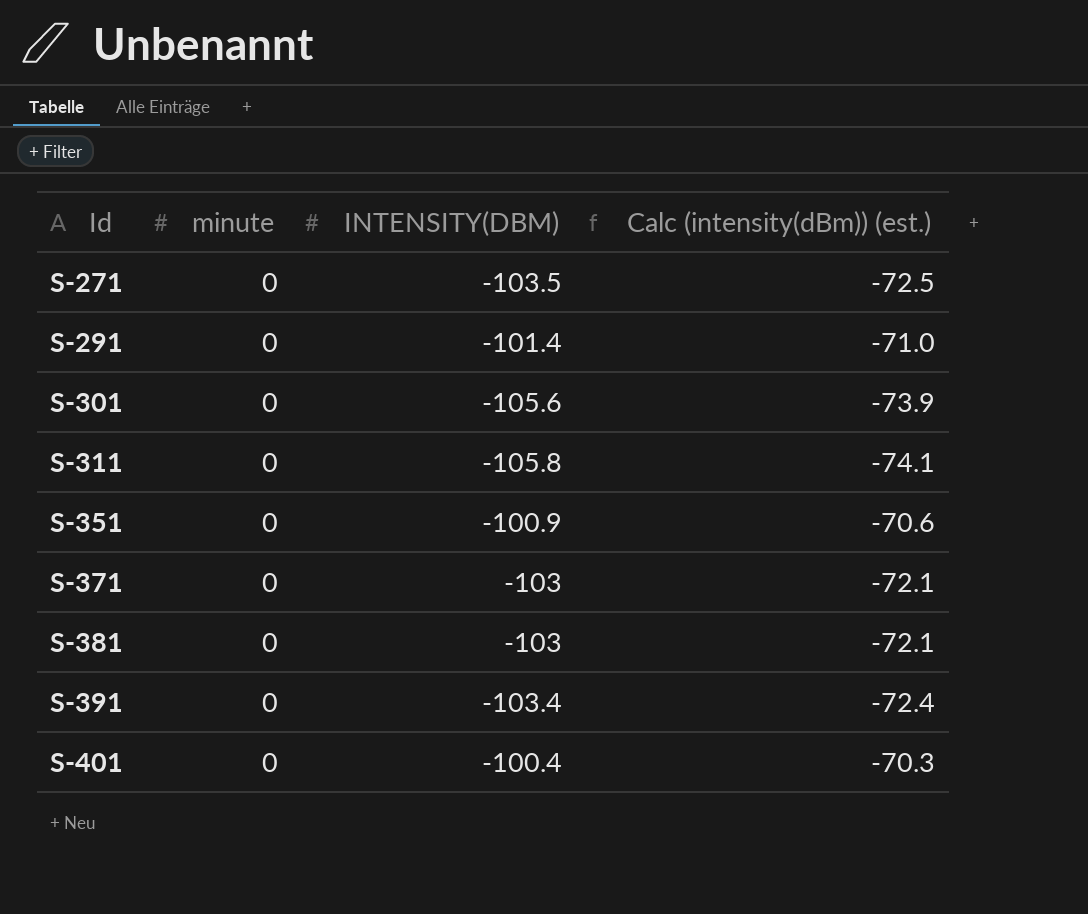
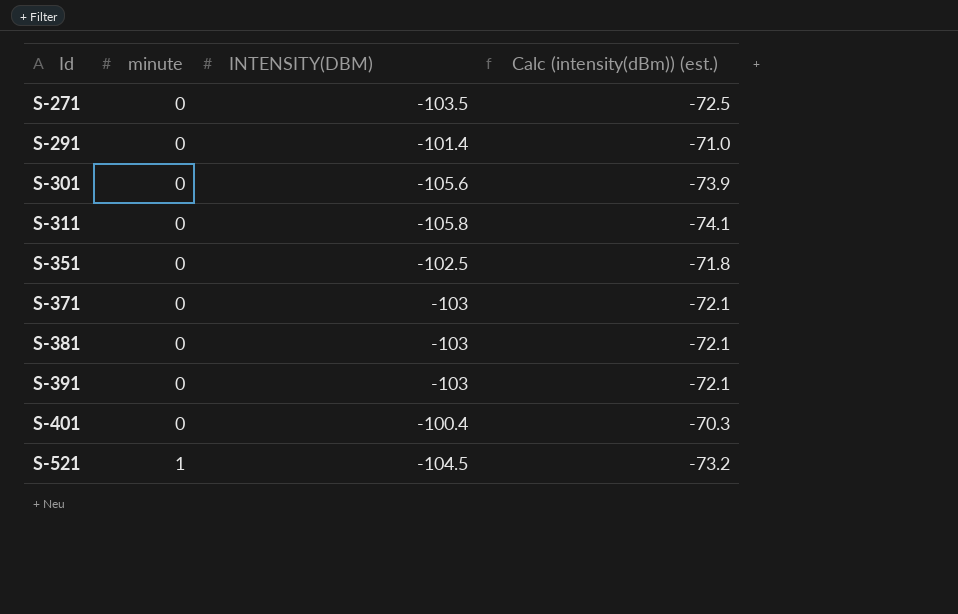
S-351 | INTENSITY(DBM): -100.9 -> -102.5
S-351 | Calc (intensity(dBm)) (est.): -70.6 -> -71.8
S-391 | INTENSITY(DBM): -103.4 -> -103
S-391 | Calc (intensity(dBm)) (est.): -72.4 -> -72.1
row S-521: none -> 1 | -104.5 | -73.2

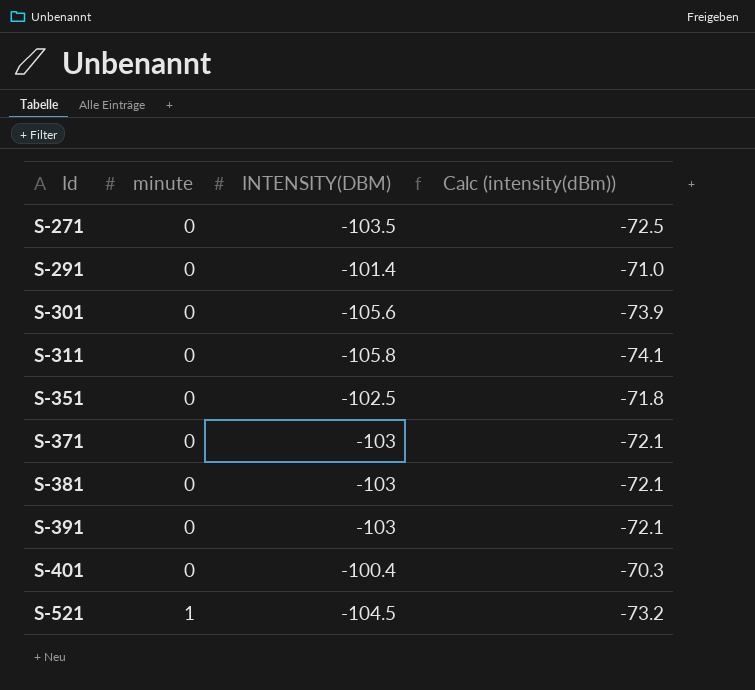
column name: Calc (intensity(dBm)) (est.) -> Calc (intensity(dBm))

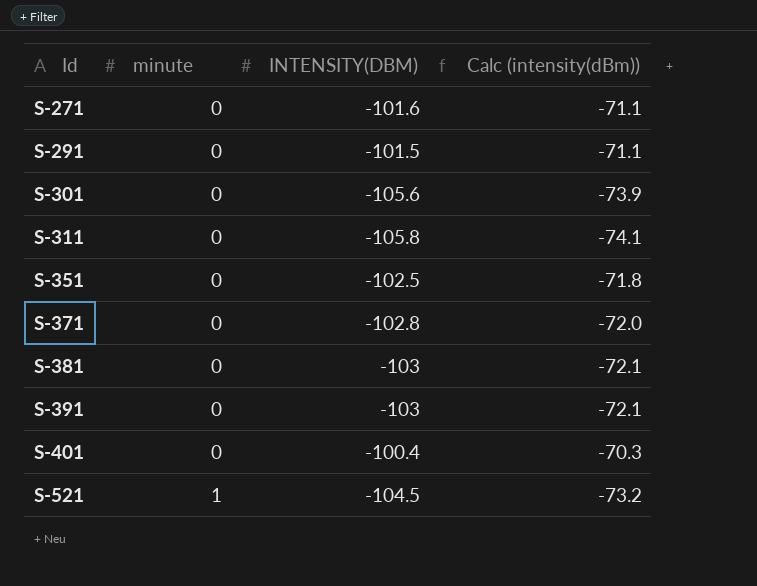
S-271 | INTENSITY(DBM): -103.5 -> -101.6
S-271 | Calc (intensity(dBm)): -72.5 -> -71.1
S-291 | INTENSITY(DBM): -101.4 -> -101.5
S-291 | Calc (intensity(dBm)): -71.0 -> -71.1
S-371 | INTENSITY(DBM): -103 -> -102.8
S-371 | Calc (intensity(dBm)): -72.1 -> -72.0

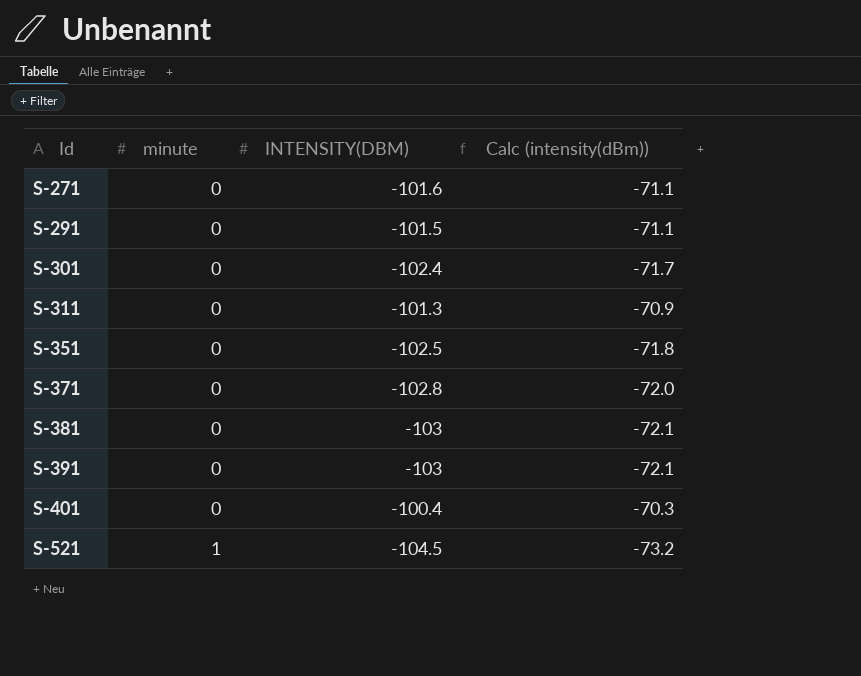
S-301 | INTENSITY(DBM): -105.6 -> -102.4
S-301 | Calc (intensity(dBm)): -73.9 -> -71.7
S-311 | INTENSITY(DBM): -105.8 -> -101.3
S-311 | Calc (intensity(dBm)): -74.1 -> -70.9

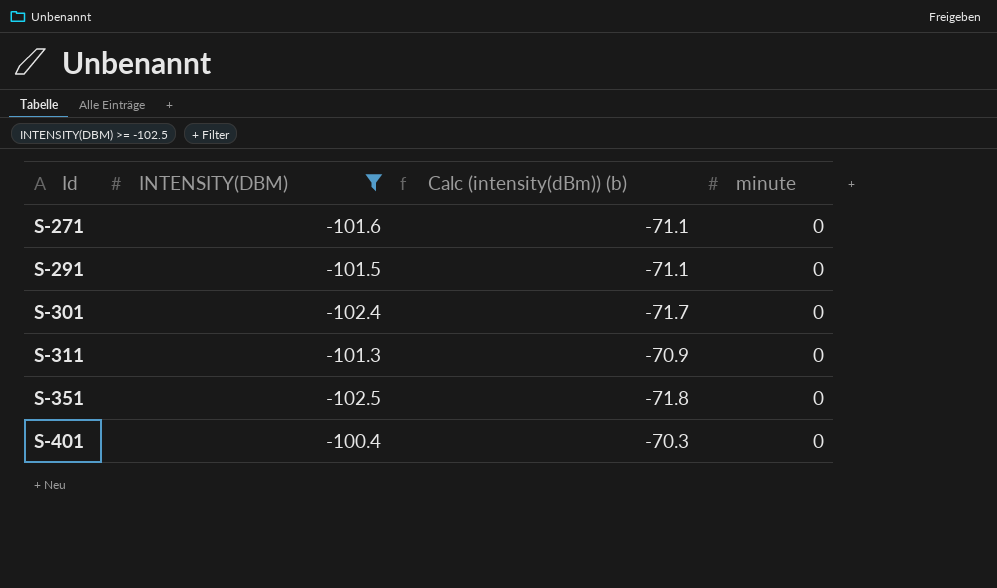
filter: none -> INTENSITY(DBM) >= -102.5
column name: Calc (intensity(dBm)) -> Calc (intensity(dBm)) (b)
column minute | position: 2 -> 4

